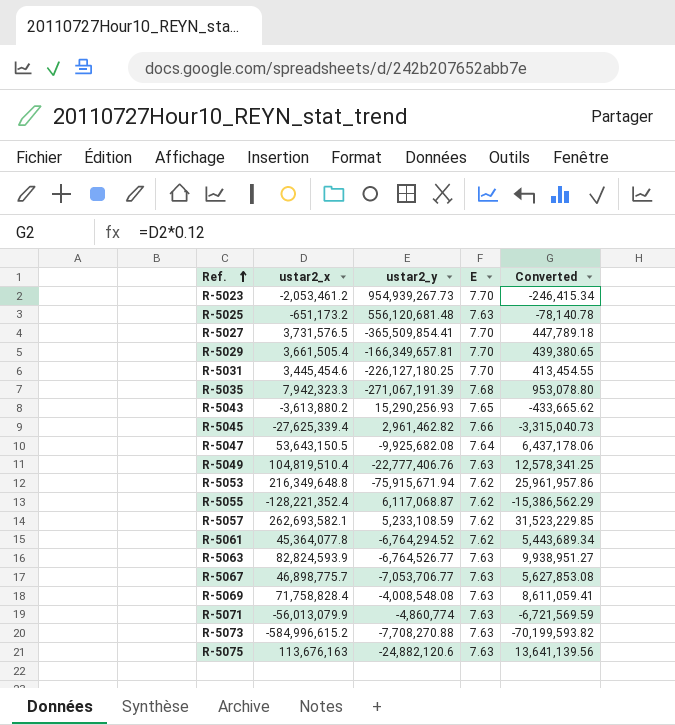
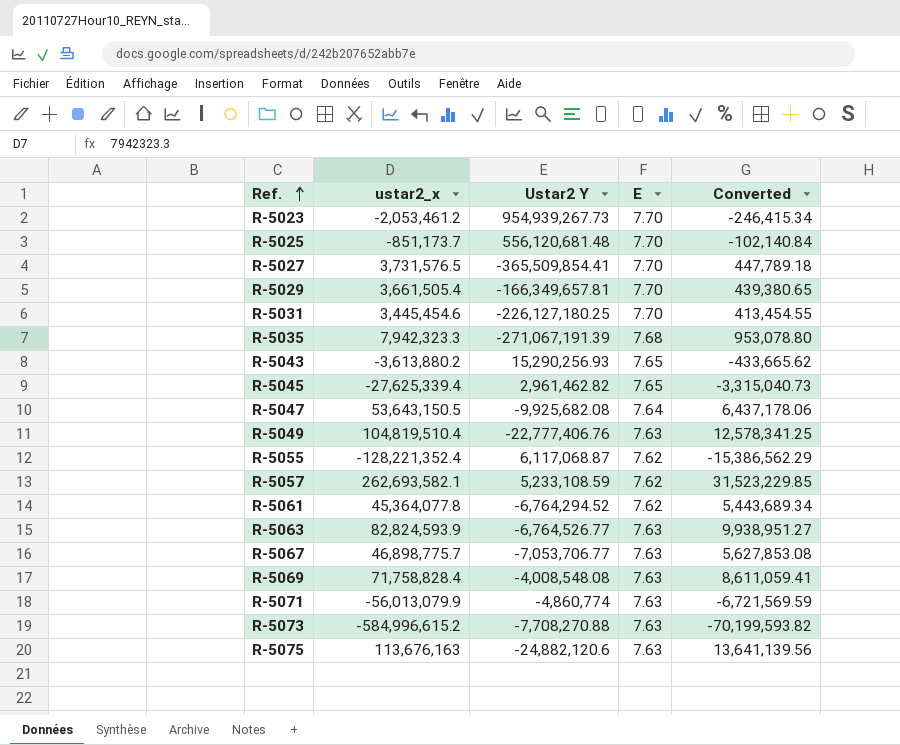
column name: ustar2_y -> Ustar2 Y
row R-5053: 216,349,648.8 | -75,915,671.94 | 7.62 | 25,961,957.86 -> none
R-5025 | ustar2_x: -651,173.2 -> -851,173.7
R-5025 | E: 7.63 -> 7.70
R-5025 | Converted: -78,140.78 -> -102,140.84
R-5045 | E: 7.66 -> 7.65

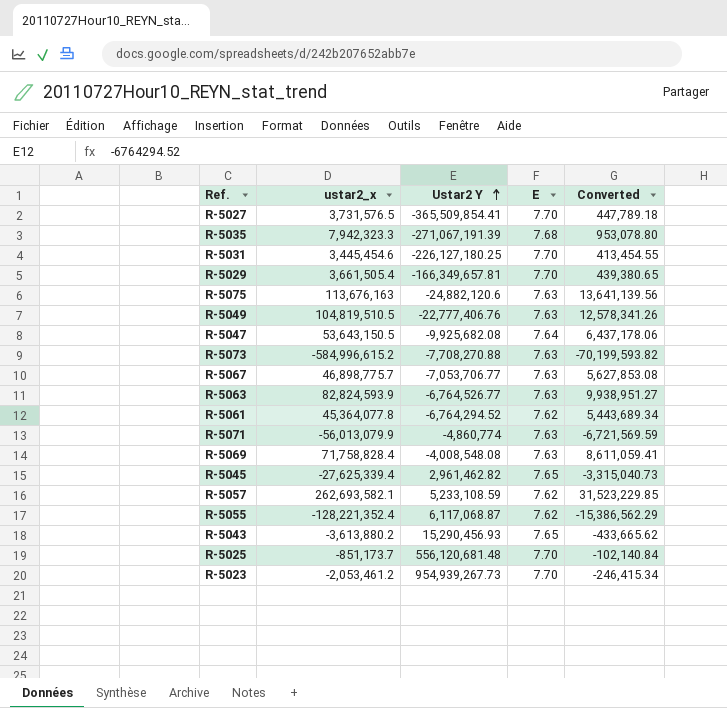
row order: Ref. ascending -> Ustar2 Y ascending
R-5049 | ustar2_x: 104,819,510.4 -> 104,819,510.5
R-5049 | Converted: 12,578,341.25 -> 12,578,341.26
R-5043 | Ustar2 Y: 15,290,256.93 -> 15,290,456.93

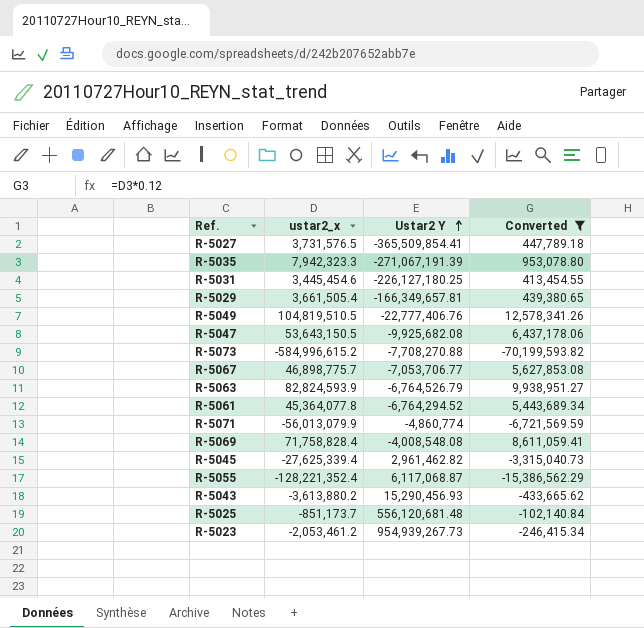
filter: none -> Converted <= 12,578,341.26
column E | position: 4 -> none
R-5063 | Ustar2 Y: -6,764,526.77 -> -6,764,526.79

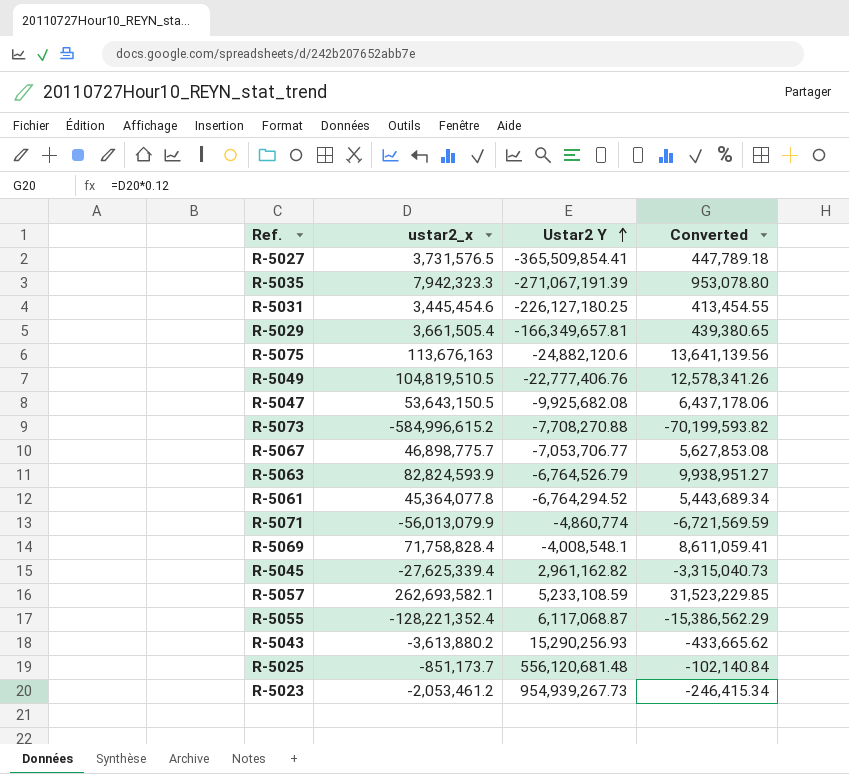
filter: Converted <= 12,578,341.26 -> none
R-5069 | Ustar2 Y: -4,008,548.08 -> -4,008,548.1
R-5045 | Ustar2 Y: 2,961,462.82 -> 2,961,162.82
R-5043 | Ustar2 Y: 15,290,456.93 -> 15,290,256.93

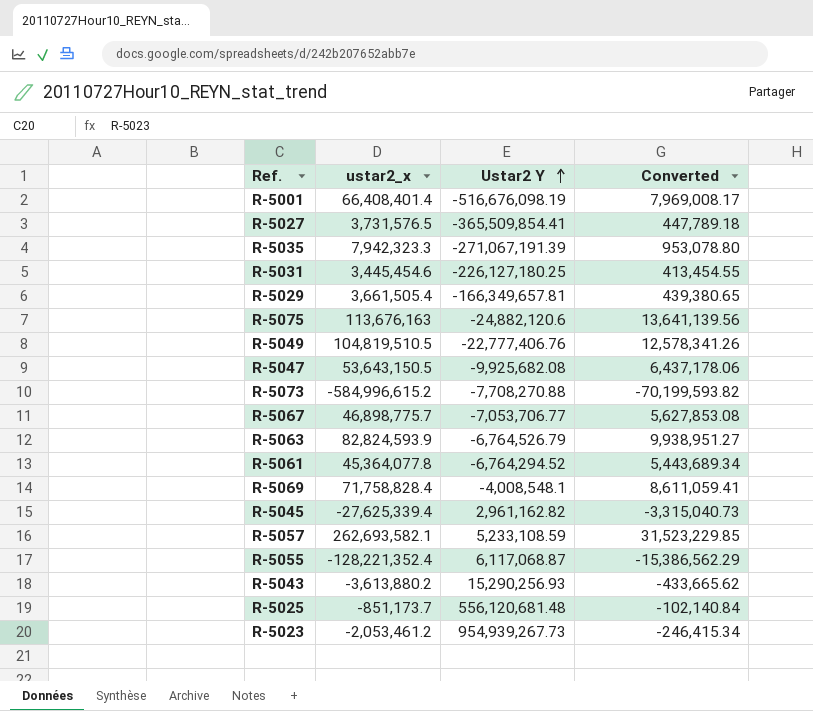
row R-5071: -56,013,079.9 | -4,860,774 | -6,721,569.59 -> none
row R-5001: none -> 66,408,401.4 | -516,676,098.19 | 7,969,008.17

